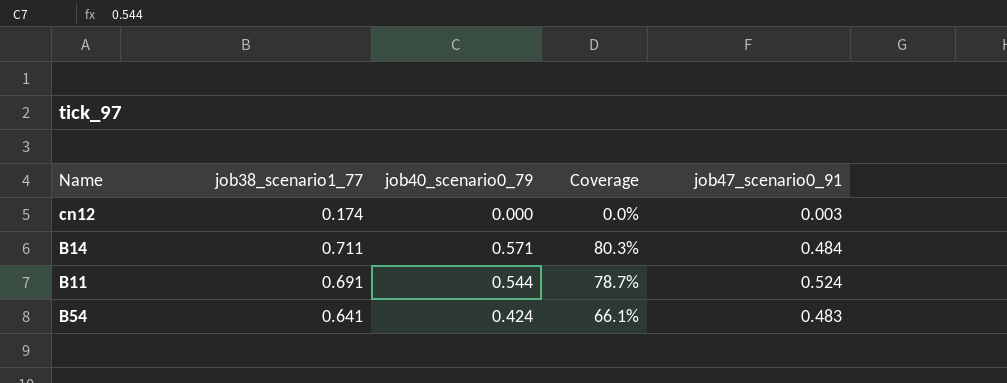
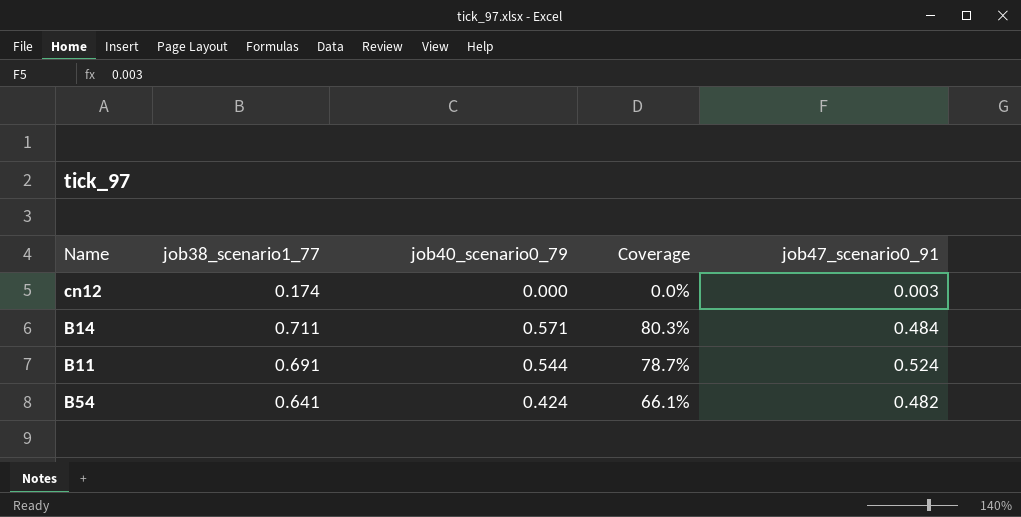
B54 | job47_scenario0_91: 0.483 -> 0.482

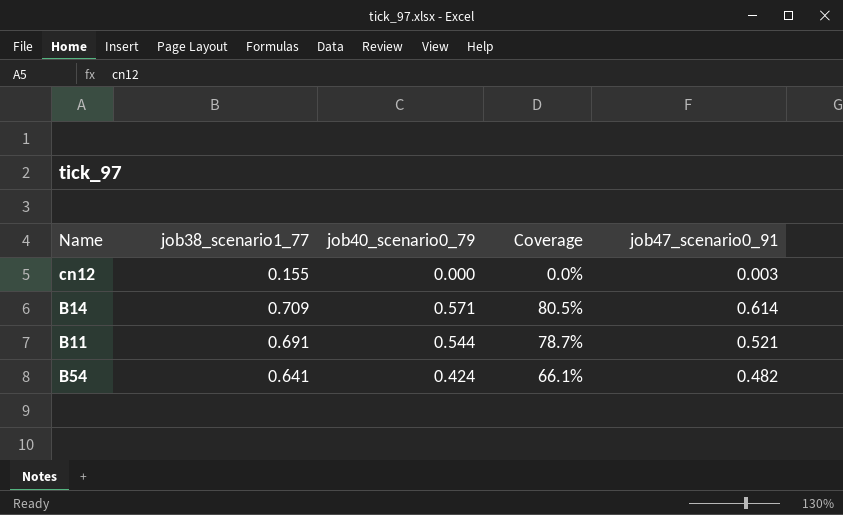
cn12 | job38_scenario1_77: 0.174 -> 0.155
B14 | job38_scenario1_77: 0.711 -> 0.709
B14 | Coverage: 80.3% -> 80.5%
B14 | job47_scenario0_91: 0.484 -> 0.614
B11 | job47_scenario0_91: 0.524 -> 0.521

